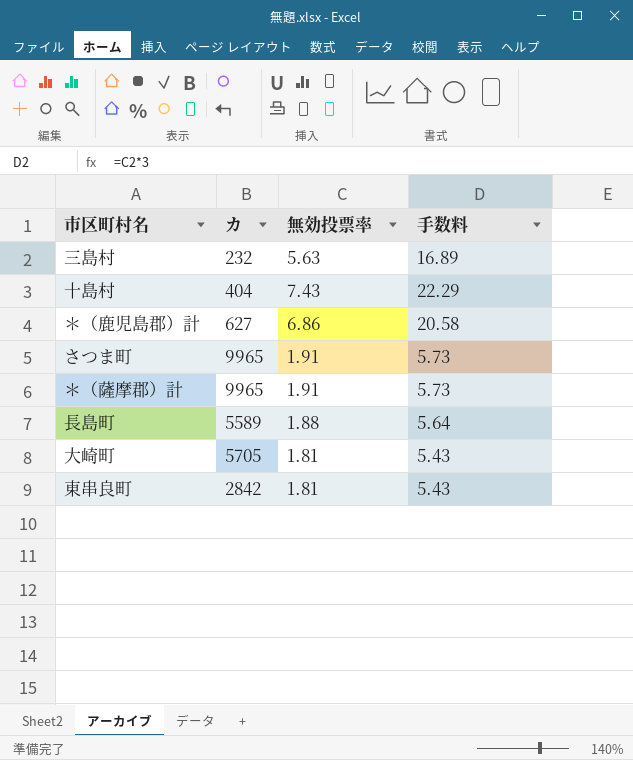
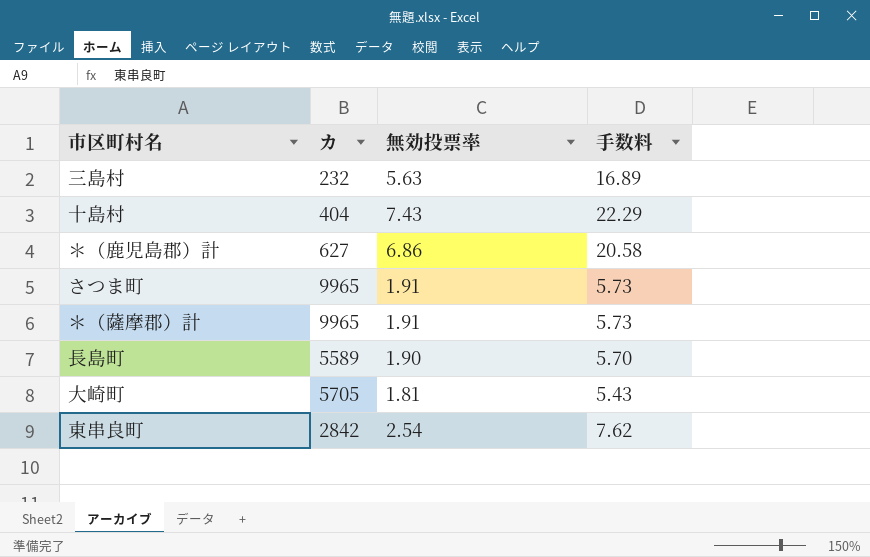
長島町 | 無効投票率: 1.88 -> 1.90
長島町 | 手数料: 5.64 -> 5.70
東串良町 | 無効投票率: 1.81 -> 2.54
東串良町 | 手数料: 5.43 -> 7.62

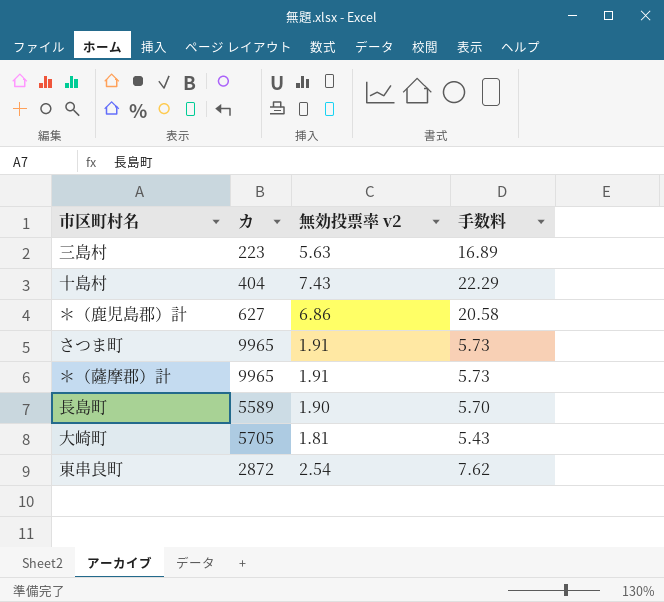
column name: 無効投票率 -> 無効投票率 v2
三島村 | カ: 232 -> 223
東串良町 | カ: 2842 -> 2872

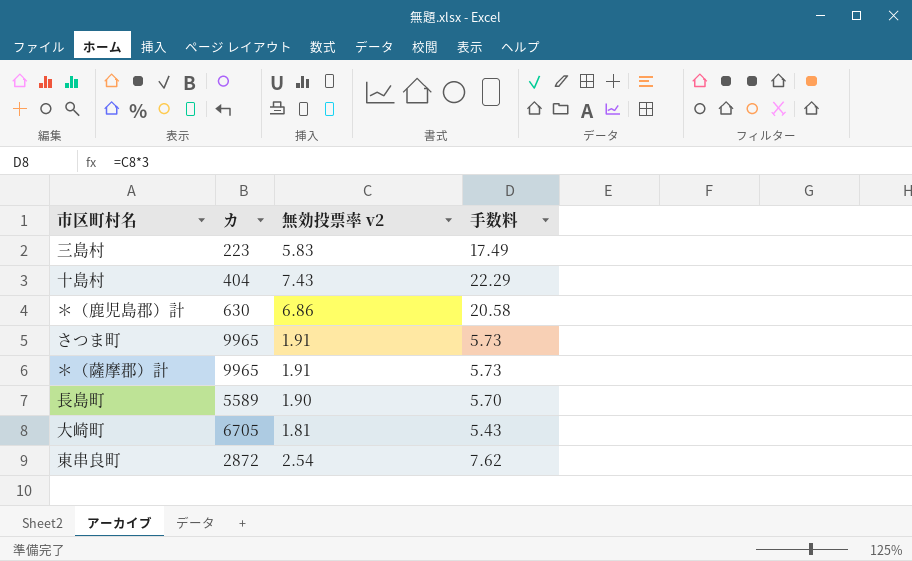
三島村 | 無効投票率 v2: 5.63 -> 5.83
三島村 | 手数料: 16.89 -> 17.49
＊（鹿児島郡）計 | カ: 627 -> 630
大崎町 | カ: 5705 -> 6705

